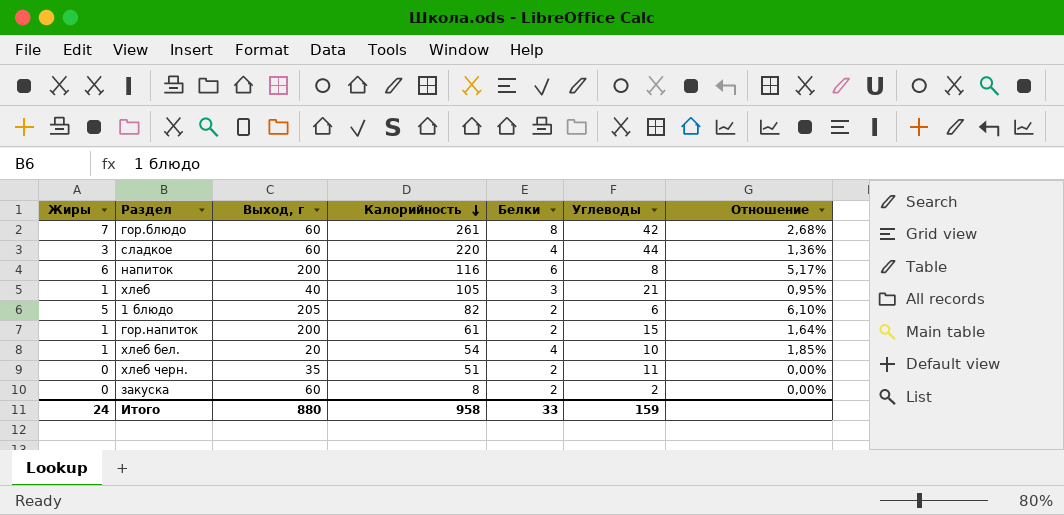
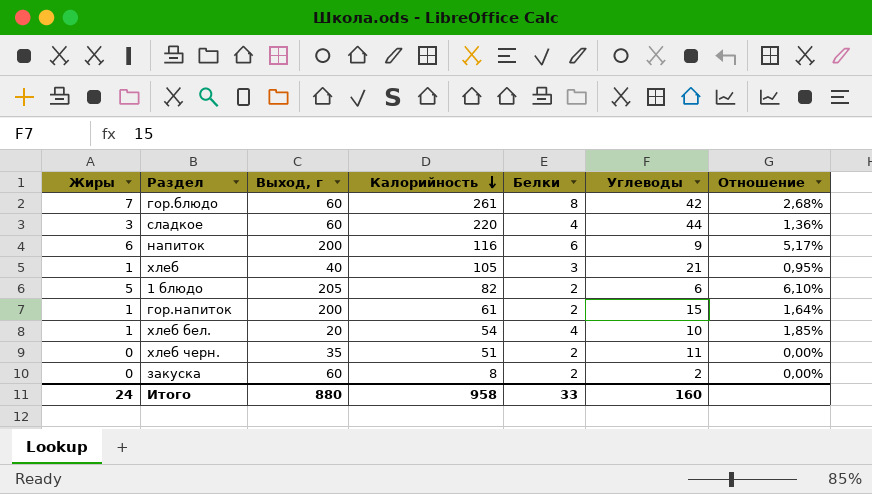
напиток | Углеводы: 8 -> 9
Итого | Углеводы: 159 -> 160

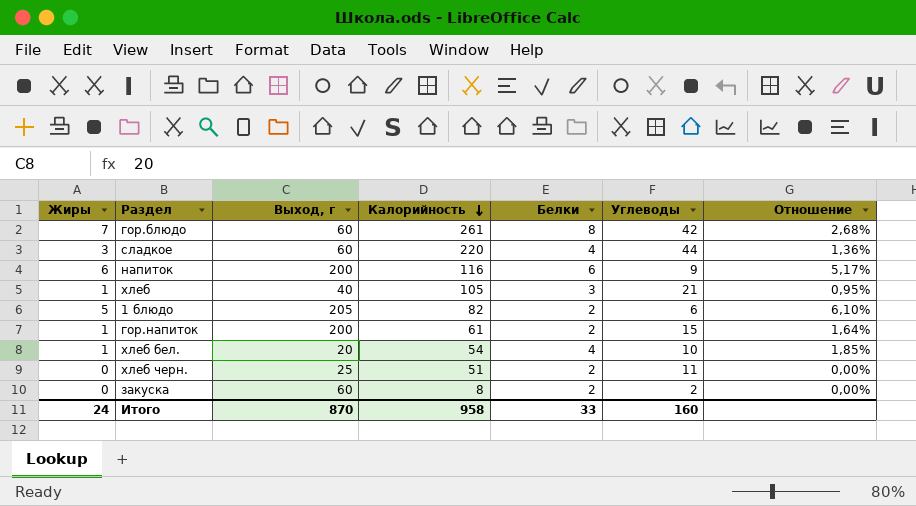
хлеб черн. | Выход, г: 35 -> 25
Итого | Выход, г: 880 -> 870

